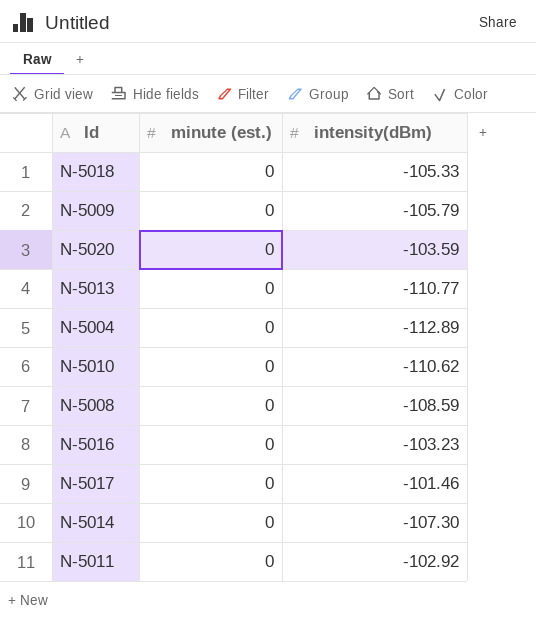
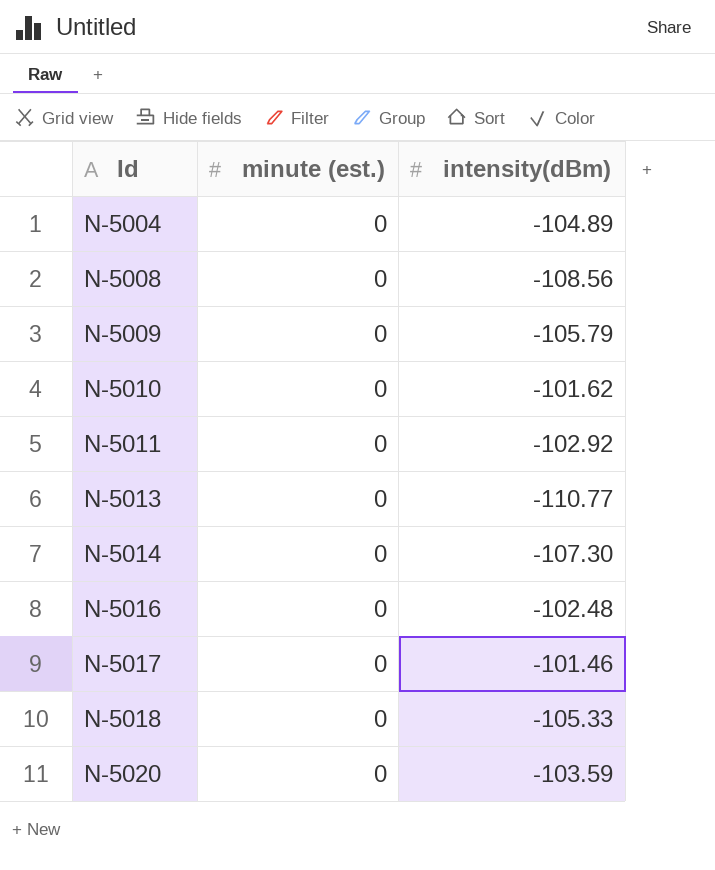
row order: none -> Id ascending
N-5004 | intensity(dBm): -112.89 -> -104.89
N-5008 | intensity(dBm): -108.59 -> -108.56
N-5010 | intensity(dBm): -110.62 -> -101.62
N-5016 | intensity(dBm): -103.23 -> -102.48

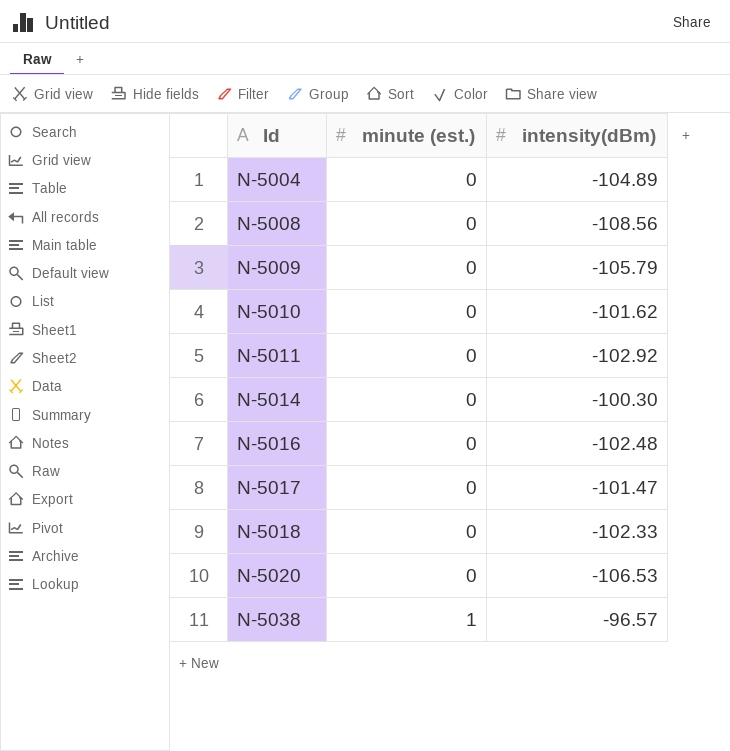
row N-5013: 0 | -110.77 -> none
N-5014 | intensity(dBm): -107.30 -> -100.30
N-5017 | intensity(dBm): -101.46 -> -101.47
N-5018 | intensity(dBm): -105.33 -> -102.33
N-5020 | intensity(dBm): -103.59 -> -106.53
row N-5038: none -> 1 | -96.57

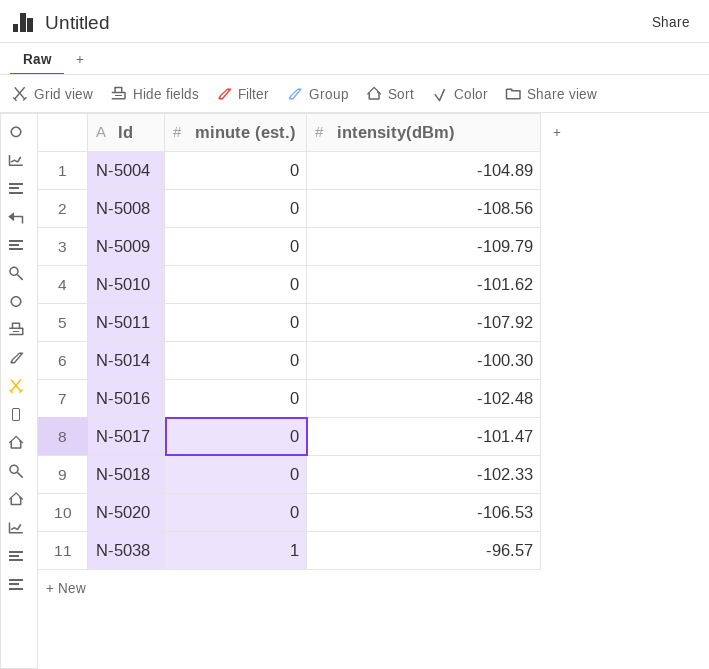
N-5009 | intensity(dBm): -105.79 -> -109.79
N-5011 | intensity(dBm): -102.92 -> -107.92

